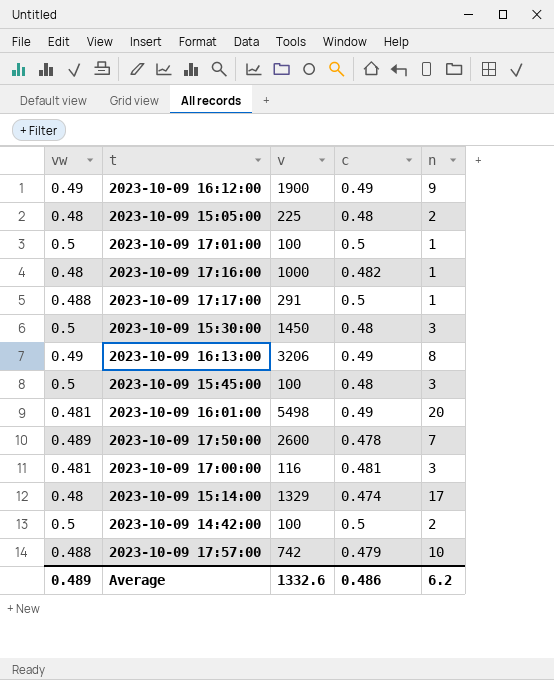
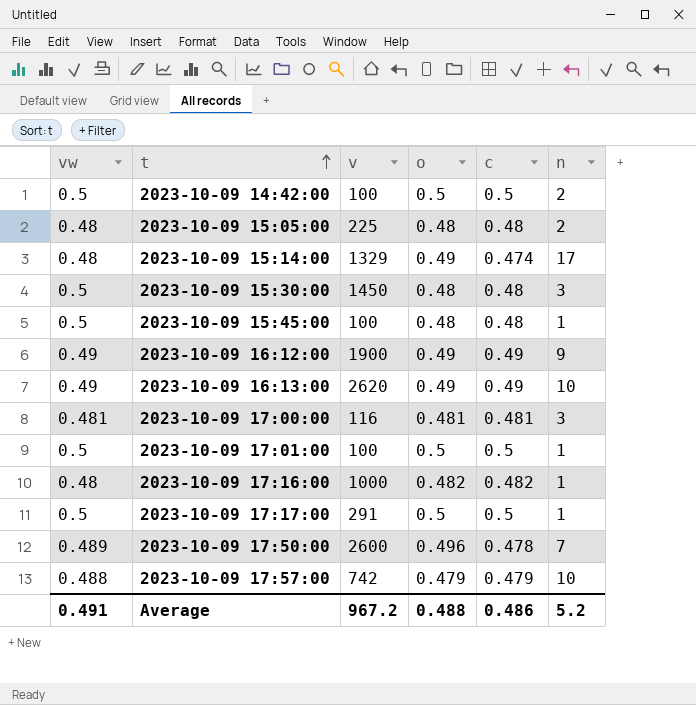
row order: none -> t ascending
column o | position: none -> 4
row 2023-10-09 16:01:00: 0.481 | 5498 | 0.49 | 20 -> none
2023-10-09 15:45:00 | n: 3 -> 1
2023-10-09 16:13:00 | v: 3206 -> 2620
2023-10-09 16:13:00 | n: 8 -> 10
2023-10-09 17:17:00 | vw: 0.488 -> 0.5
Average | vw: 0.489 -> 0.491
Average | v: 1332.6 -> 967.2
Average | n: 6.2 -> 5.2

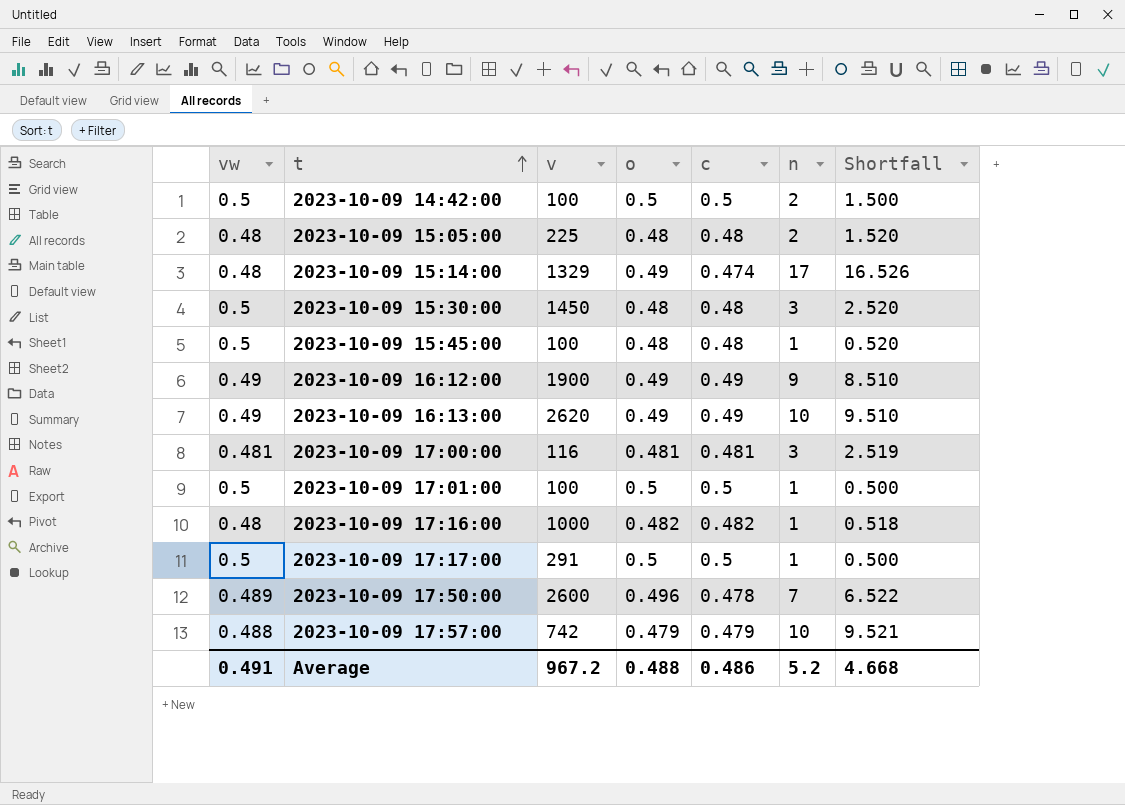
column Shortfall | formula: none -> [n] - [c]

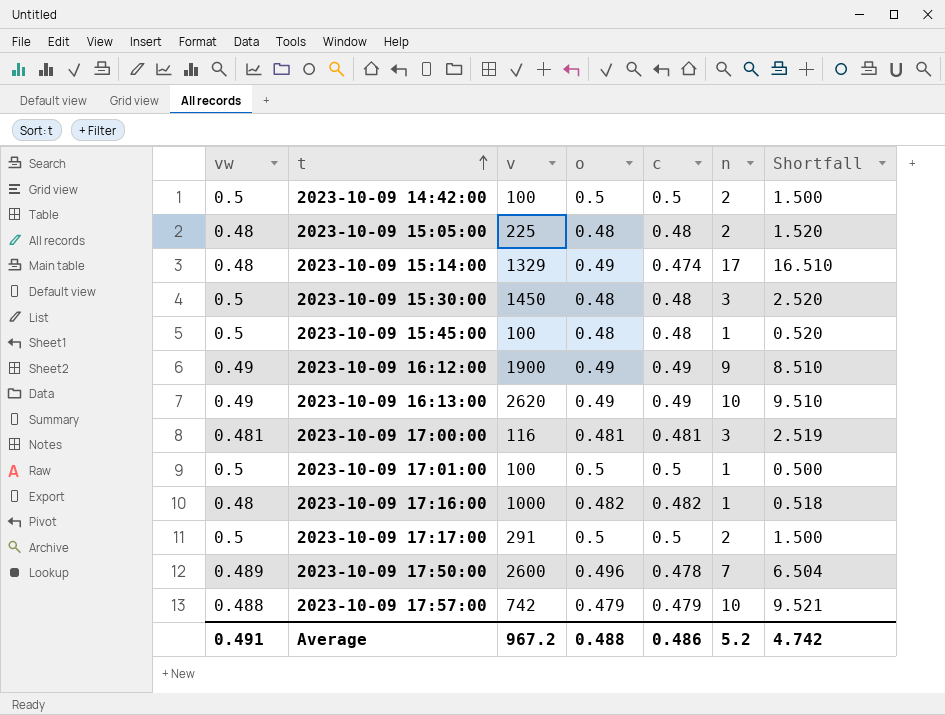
column Shortfall | formula: [n] - [c] -> [n] - [o]
2023-10-09 17:17:00 | n: 1 -> 2
Average | Shortfall: 4.668 -> 4.742

